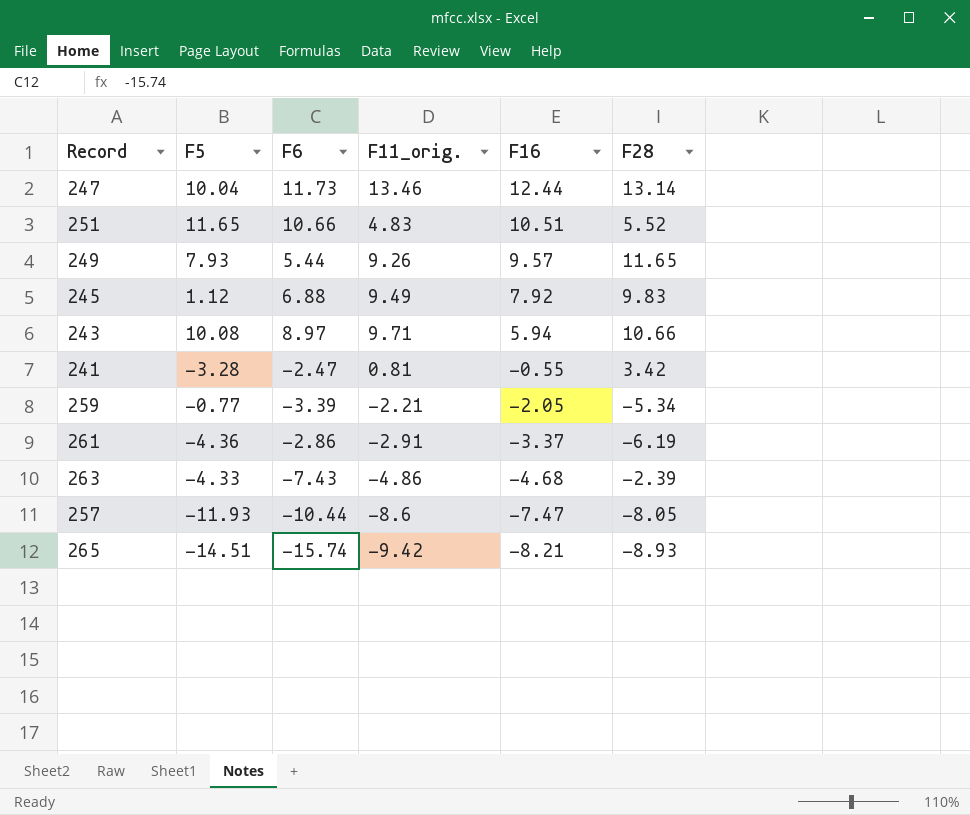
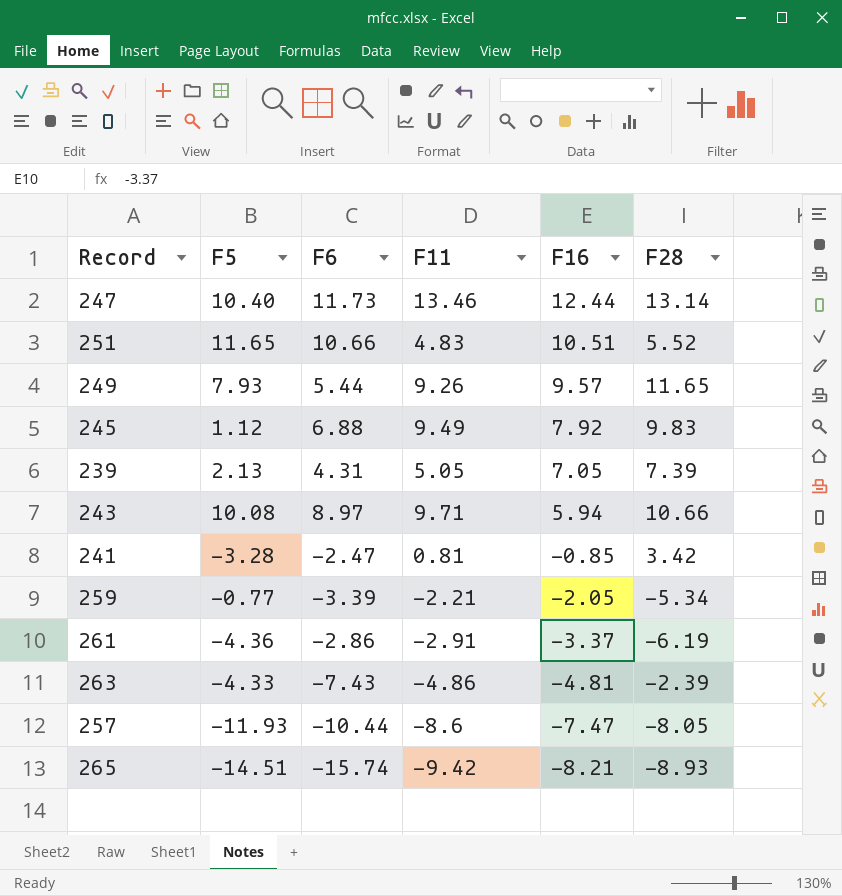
column name: F11_orig. -> F11
247 | F5: 10.04 -> 10.40
row 239: none -> 2.13 | 4.31 | 5.05 | 7.05 | 7.39
241 | F16: -0.55 -> -0.85
263 | F16: -4.68 -> -4.81

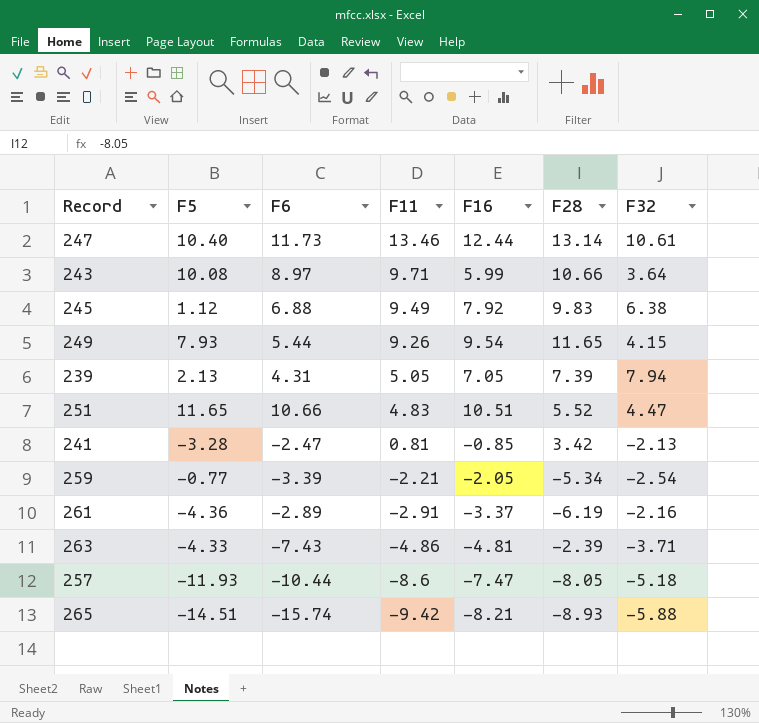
row order: F16 descending -> F11 descending
column F32 | position: none -> 7
243 | F16: 5.94 -> 5.99
249 | F16: 9.57 -> 9.54
261 | F6: -2.86 -> -2.89

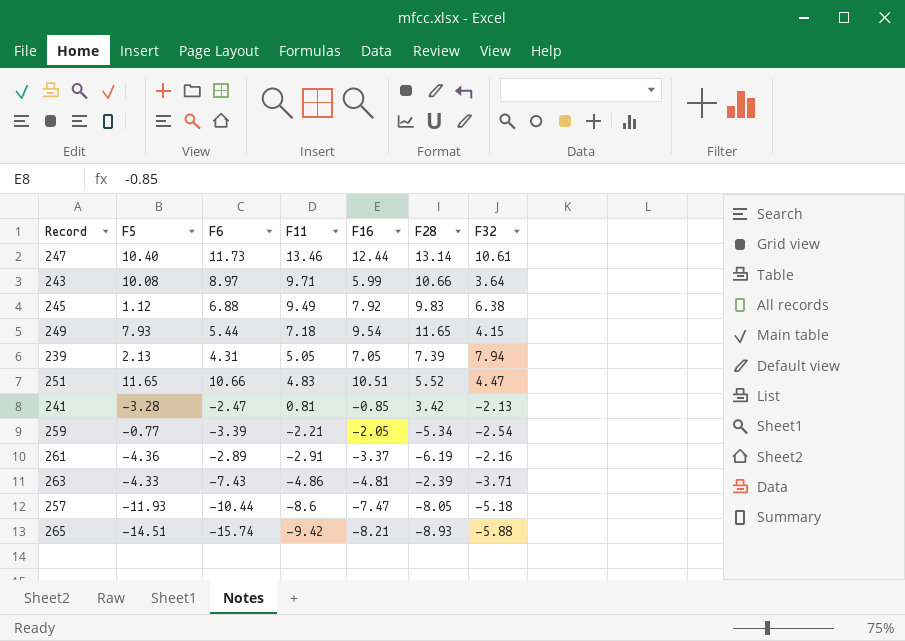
249 | F11: 9.26 -> 7.18

